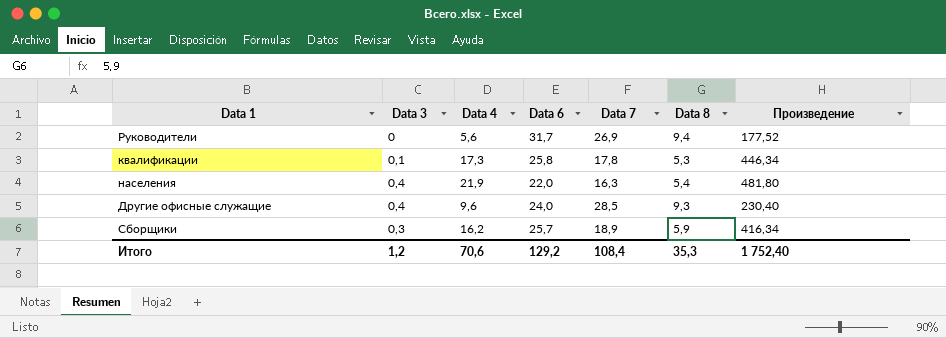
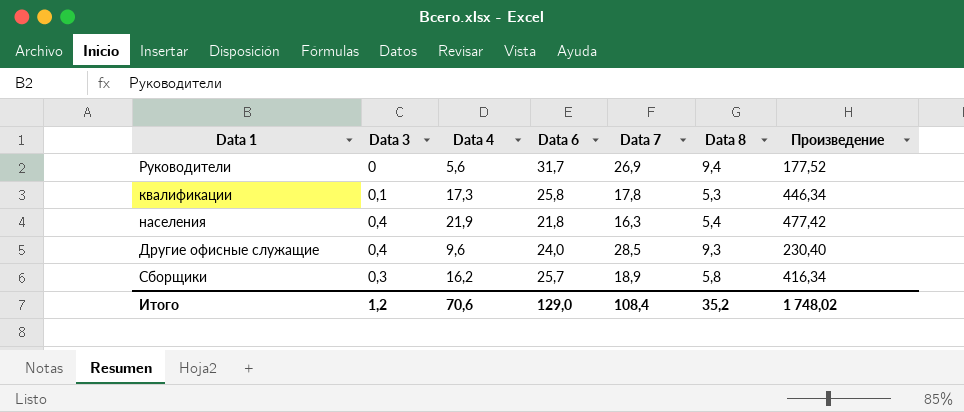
населения | Data 6: 22,0 -> 21,8
населения | Произведение: 481,80 -> 477,42
Сборщики | Data 8: 5,9 -> 5,8
Итого | Data 6: 129,2 -> 129,0
Итого | Data 8: 35,3 -> 35,2
Итого | Произведение: 1 752,40 -> 1 748,02

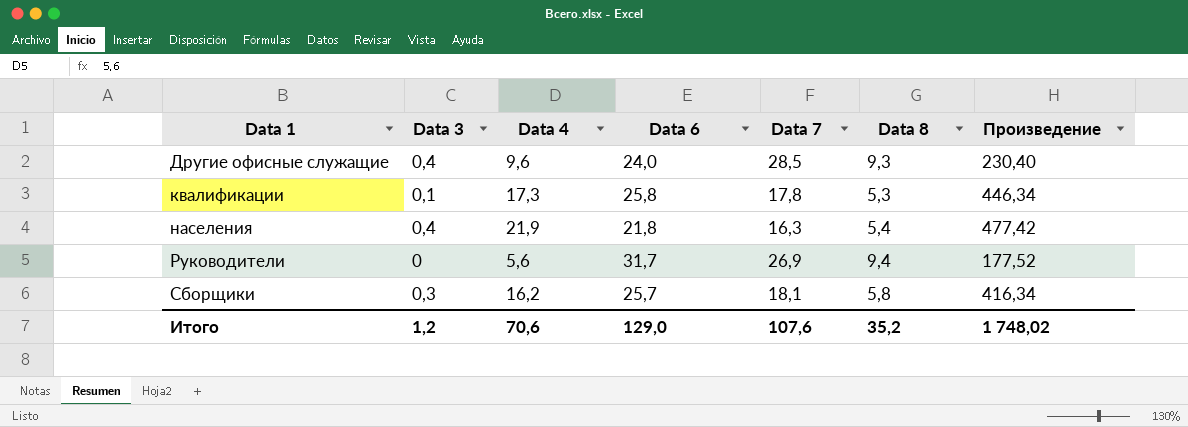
row order: none -> Data 1 ascending
Сборщики | Data 7: 18,9 -> 18,1
Итого | Data 7: 108,4 -> 107,6

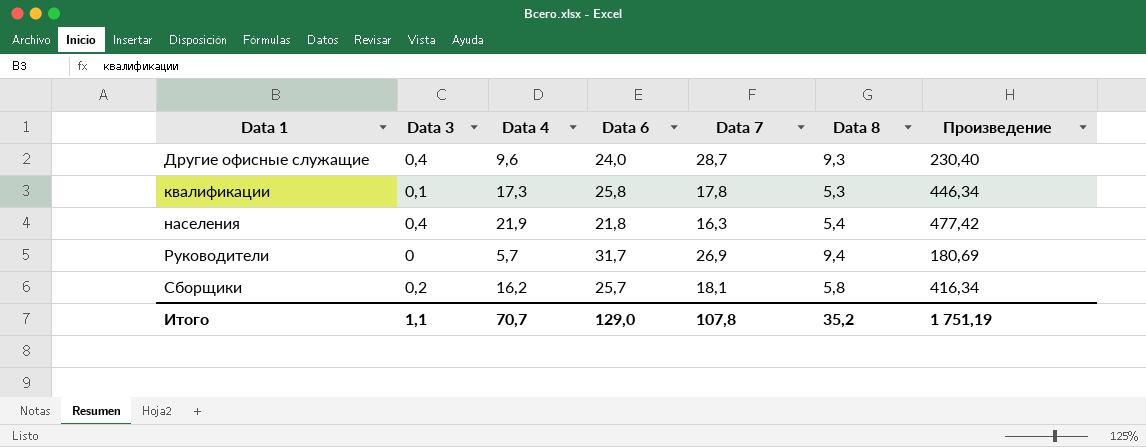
Другие офисные служащие | Data 7: 28,5 -> 28,7
Руководители | Data 4: 5,6 -> 5,7
Руководители | Произведение: 177,52 -> 180,69
Сборщики | Data 3: 0,3 -> 0,2
Итого | Data 3: 1,2 -> 1,1
Итого | Data 4: 70,6 -> 70,7
Итого | Data 7: 107,6 -> 107,8
Итого | Произведение: 1 748,02 -> 1 751,19

